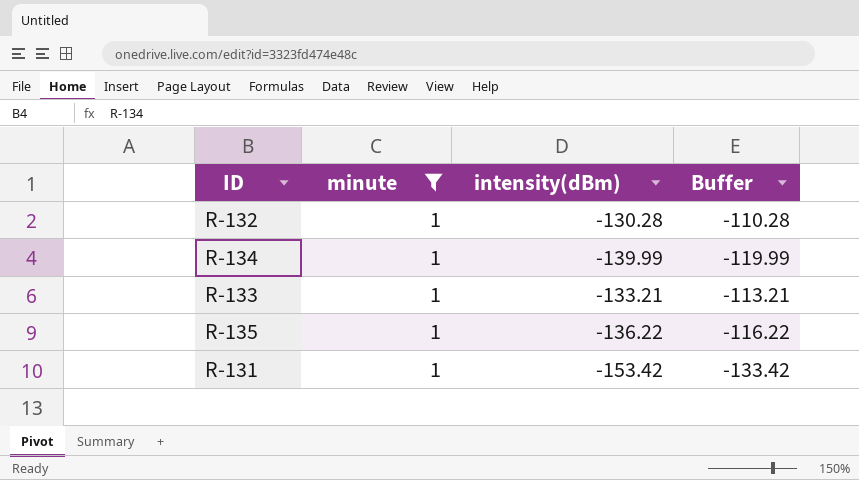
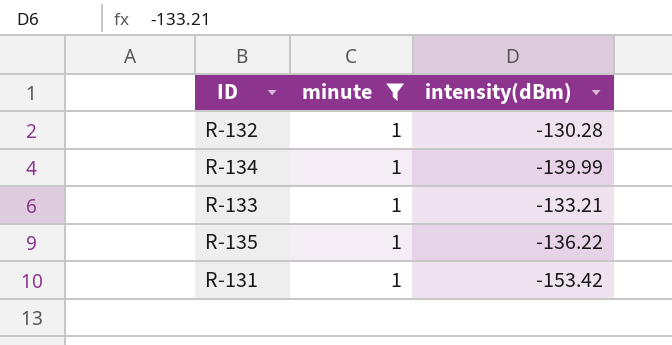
column Buffer | formula: [intensity(dBm)] + 20 -> none

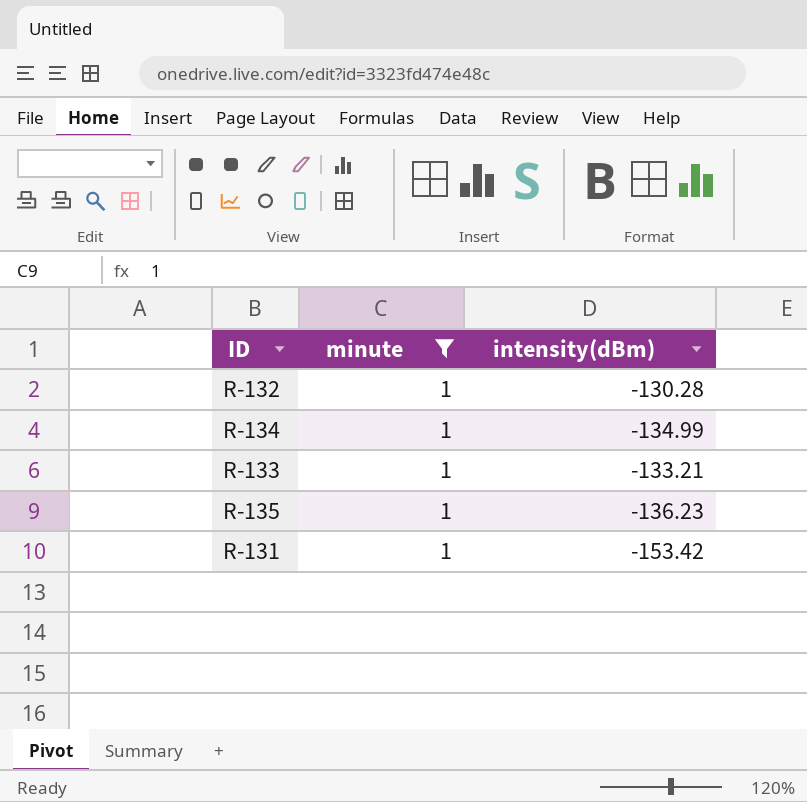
R-134 | intensity(dBm): -139.99 -> -134.99
R-135 | intensity(dBm): -136.22 -> -136.23

